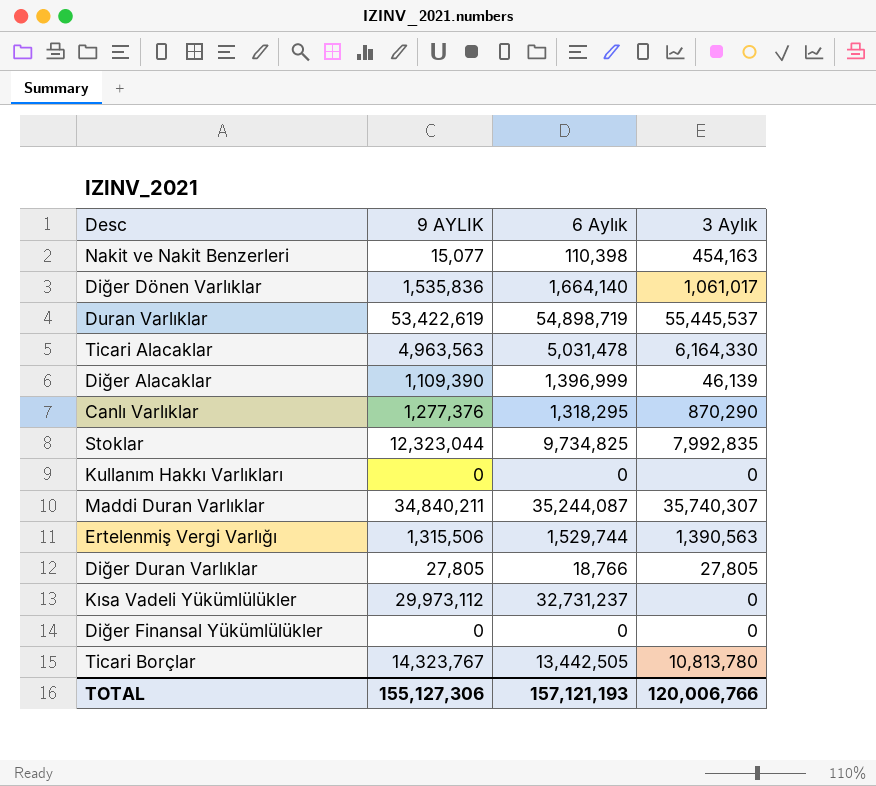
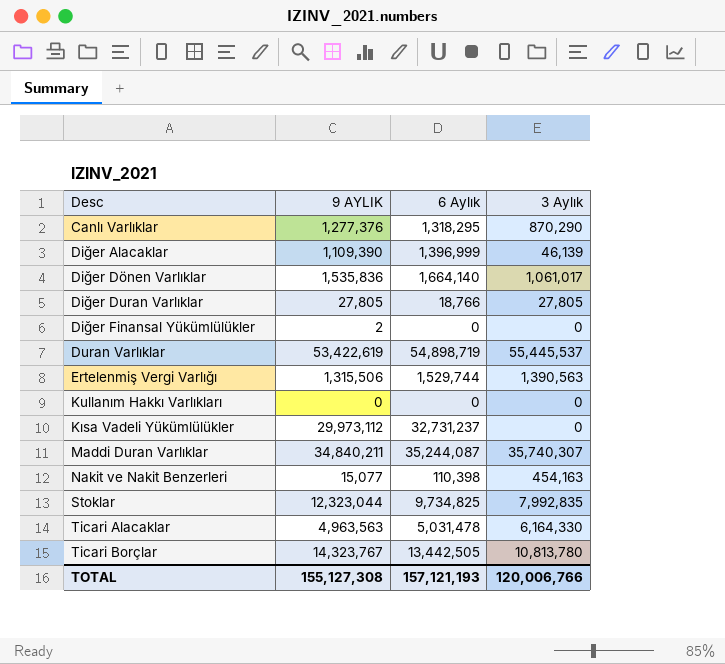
row order: none -> Desc ascending
Diğer Finansal Yükümlülükler | 9 AYLIK: 0 -> 2
TOTAL | 9 AYLIK: 155,127,306 -> 155,127,308

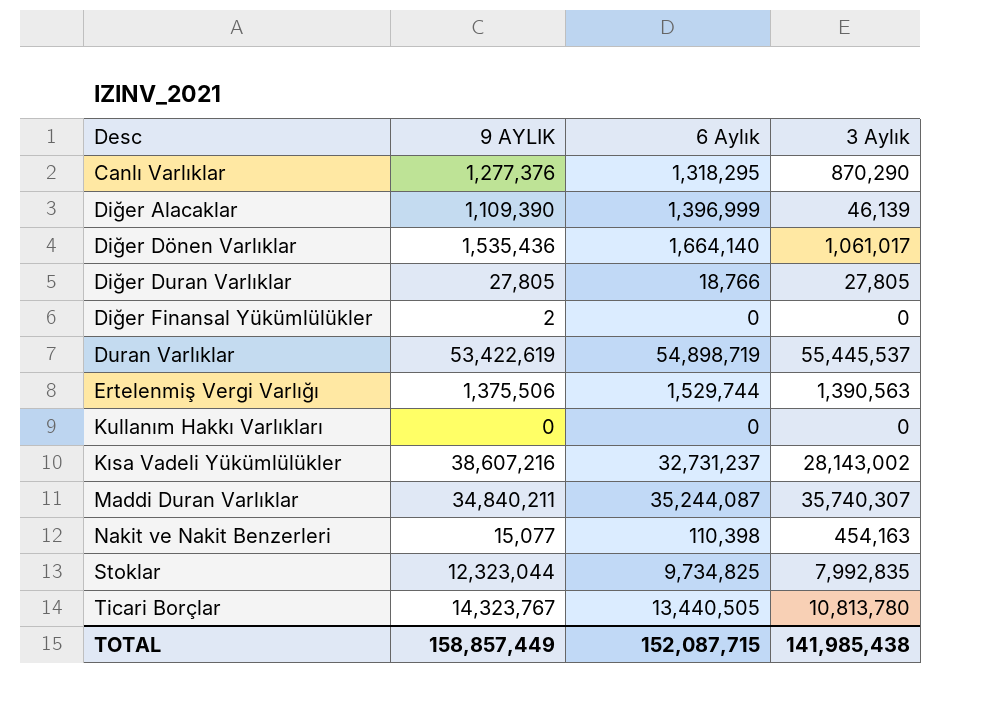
row Ticari Alacaklar: 4,963,563 | 5,031,478 | 6,164,330 -> none
Diğer Dönen Varlıklar | 9 AYLIK: 1,535,836 -> 1,535,436
Ertelenmiş Vergi Varlığı | 9 AYLIK: 1,315,506 -> 1,375,506
Kısa Vadeli Yükümlülükler | 9 AYLIK: 29,973,112 -> 38,607,216
Kısa Vadeli Yükümlülükler | 3 Aylık: 0 -> 28,143,002
Ticari Borçlar | 6 Aylık: 13,442,505 -> 13,440,505
TOTAL | 9 AYLIK: 155,127,308 -> 158,857,449
TOTAL | 6 Aylık: 157,121,193 -> 152,087,715
TOTAL | 3 Aylık: 120,006,766 -> 141,985,438

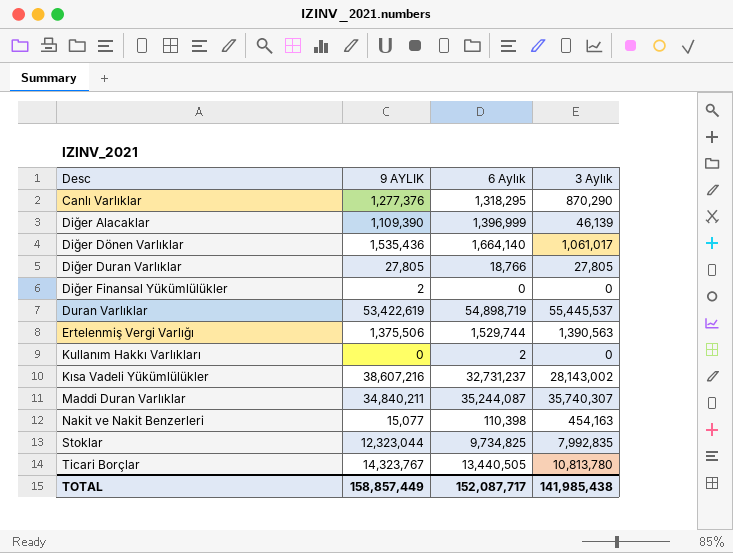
Kullanım Hakkı Varlıkları | 6 Aylık: 0 -> 2
TOTAL | 6 Aylık: 152,087,715 -> 152,087,717

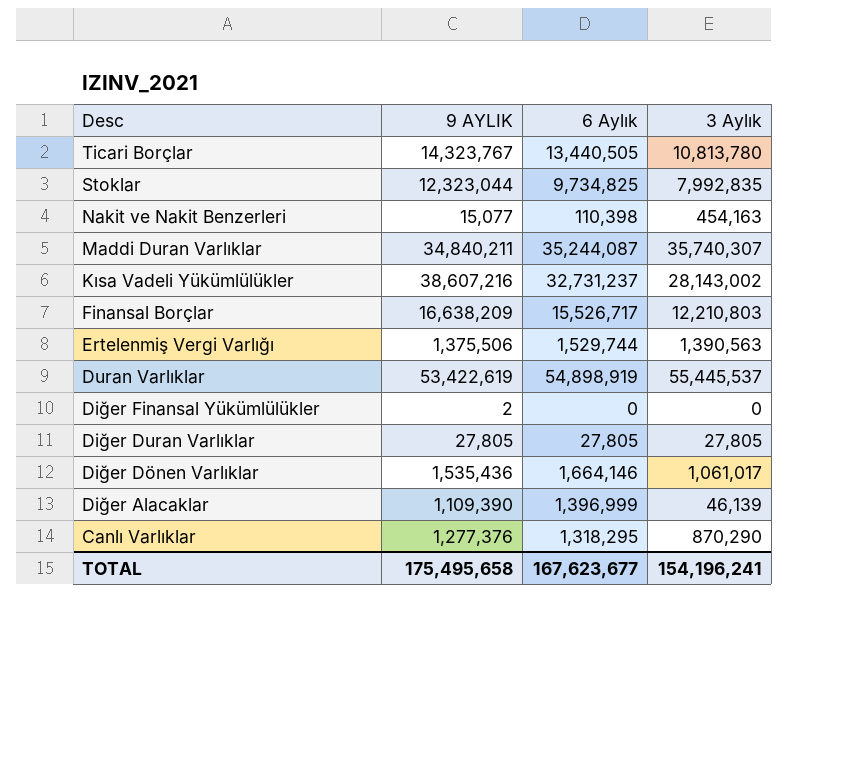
row order: Desc ascending -> Desc descending
row Kullanım Hakkı Varlıkları: 0 | 2 | 0 -> none
row Finansal Borçlar: none -> 16,638,209 | 15,526,717 | 12,210,803
Duran Varlıklar | 6 Aylık: 54,898,719 -> 54,898,919
Diğer Duran Varlıklar | 6 Aylık: 18,766 -> 27,805
Diğer Dönen Varlıklar | 6 Aylık: 1,664,140 -> 1,664,146
TOTAL | 9 AYLIK: 158,857,449 -> 175,495,658
TOTAL | 6 Aylık: 152,087,717 -> 167,623,677
TOTAL | 3 Aylık: 141,985,438 -> 154,196,241

